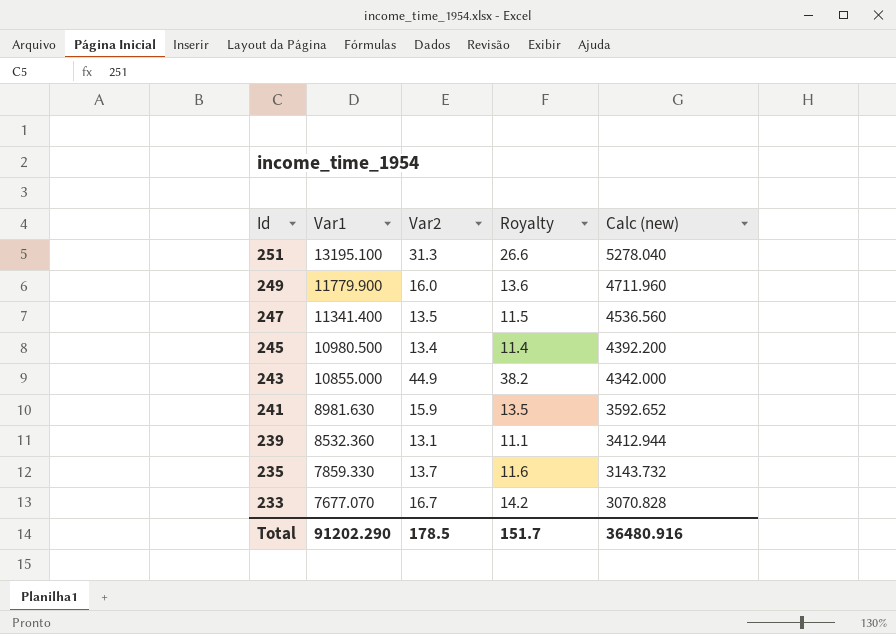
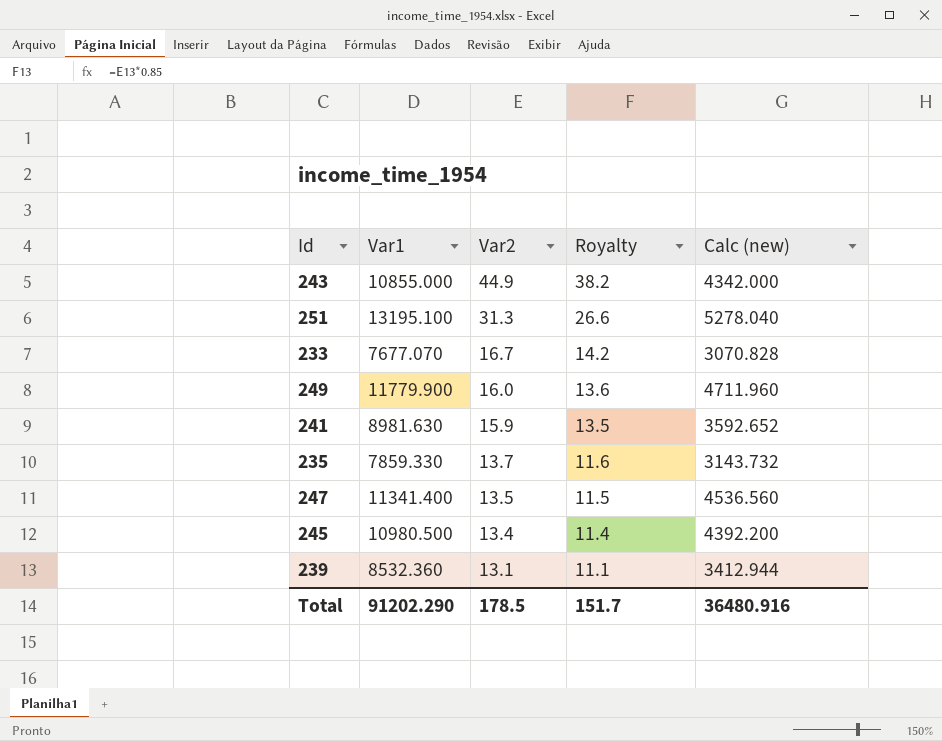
row order: Id descending -> Var2 descending

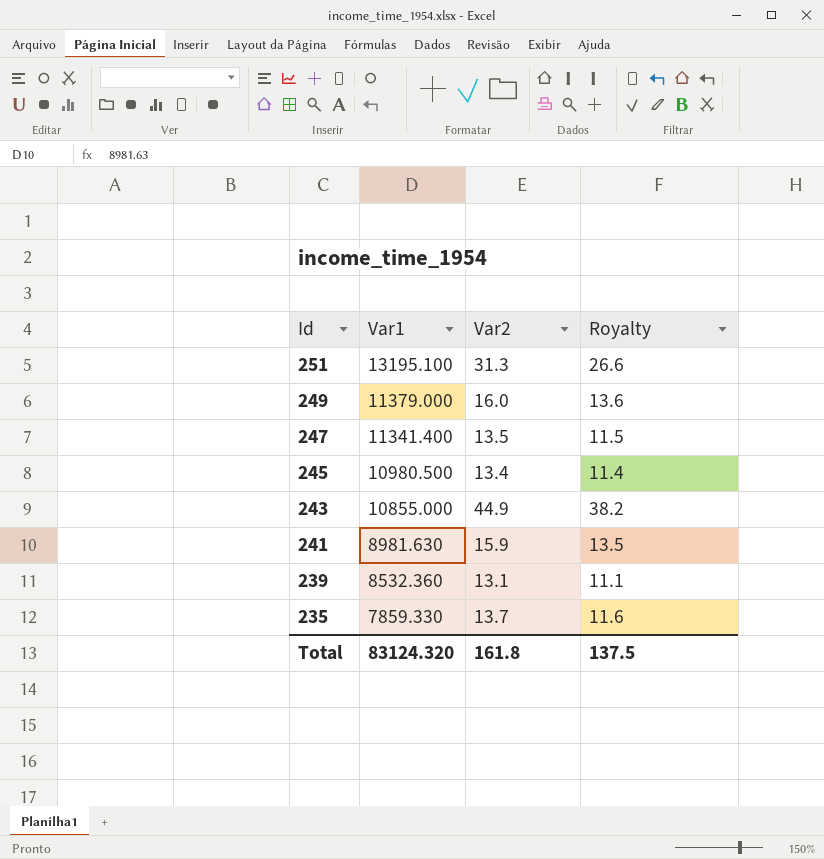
row order: Var2 descending -> Id descending
column Calc (new) | formula: [Var1] * 0.4 -> none
row 233: 7677.070 | 16.7 | 14.2 | 3070.828 -> none
249 | Var1: 11779.900 -> 11379.000
Total | Var1: 91202.290 -> 83124.320
Total | Var2: 178.5 -> 161.8
Total | Royalty: 151.7 -> 137.5

